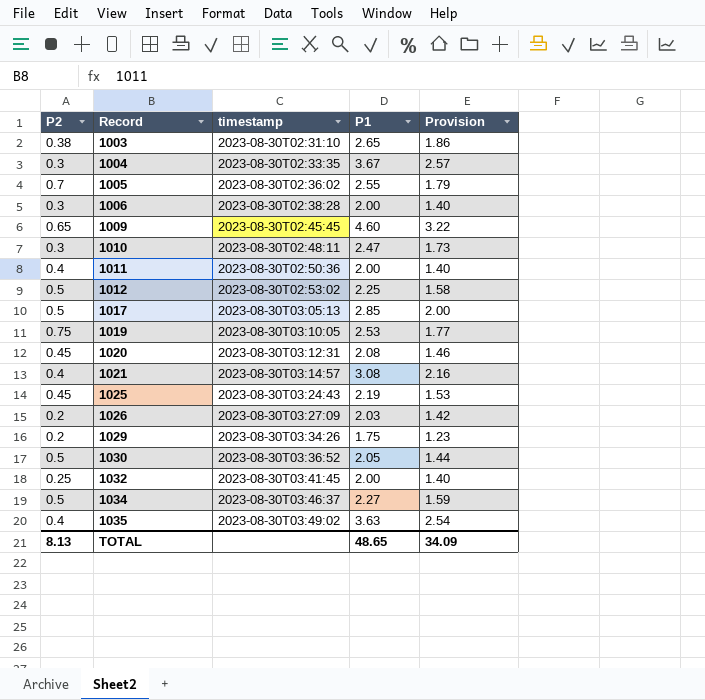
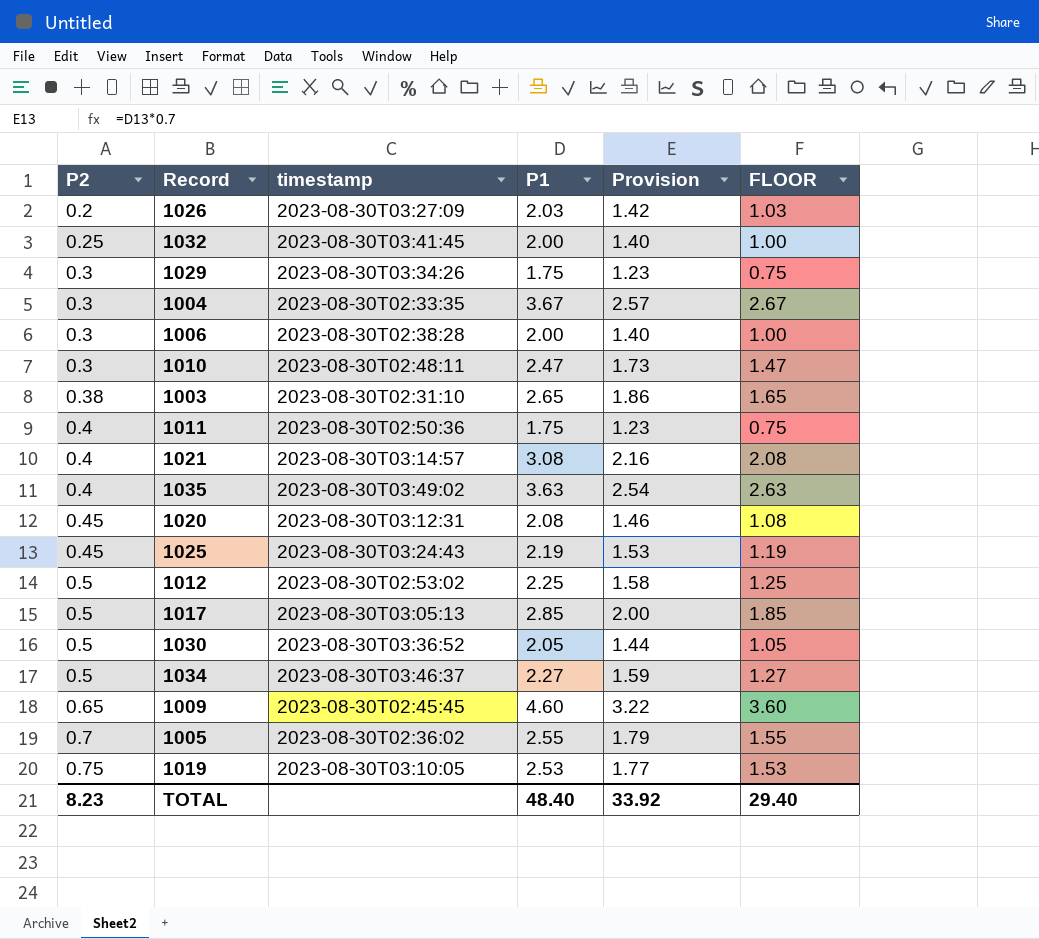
row order: Record ascending -> P2 ascending
column FLOOR | formula: none -> [P1] - 1
1029 | P2: 0.2 -> 0.3
1011 | P1: 2.00 -> 1.75
1011 | Provision: 1.40 -> 1.23
TOTAL | P2: 8.13 -> 8.23
TOTAL | P1: 48.65 -> 48.40
TOTAL | Provision: 34.09 -> 33.92

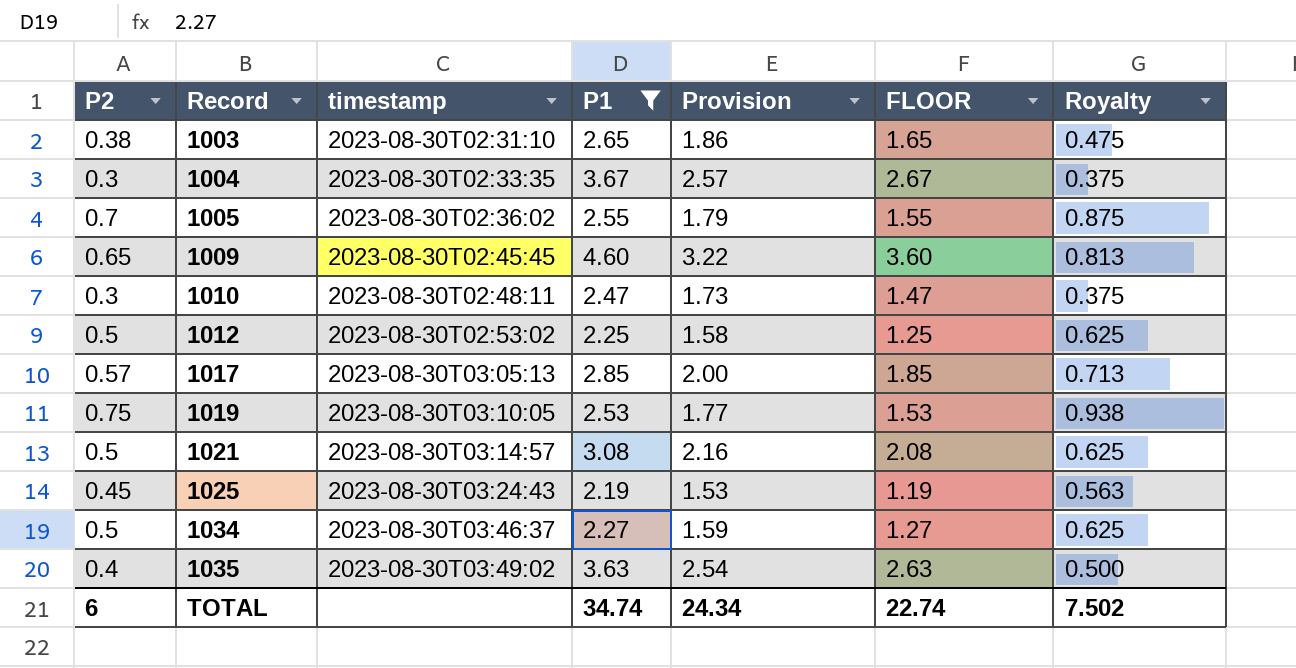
filter: none -> P1 >= 2.19
row order: P2 ascending -> Record ascending
column Royalty | formula: none -> [P2] * 1.25
1017 | P2: 0.5 -> 0.57
1021 | P2: 0.4 -> 0.5
TOTAL | P2: 8.23 -> 6
TOTAL | P1: 48.40 -> 34.74
TOTAL | Provision: 33.92 -> 24.34
TOTAL | FLOOR: 29.40 -> 22.74

